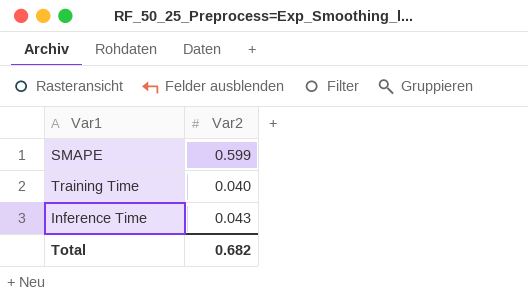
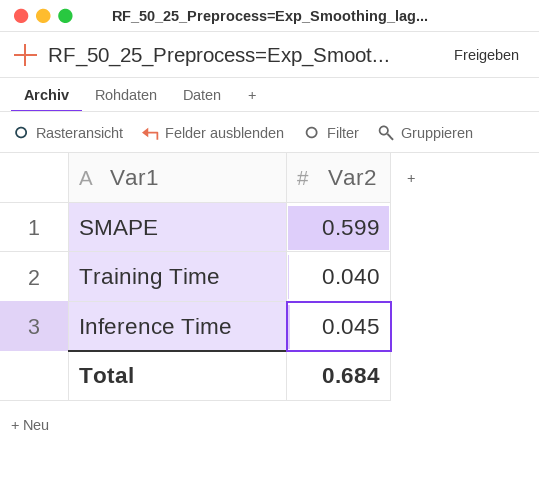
Inference Time | Var2: 0.043 -> 0.045
Total | Var2: 0.682 -> 0.684

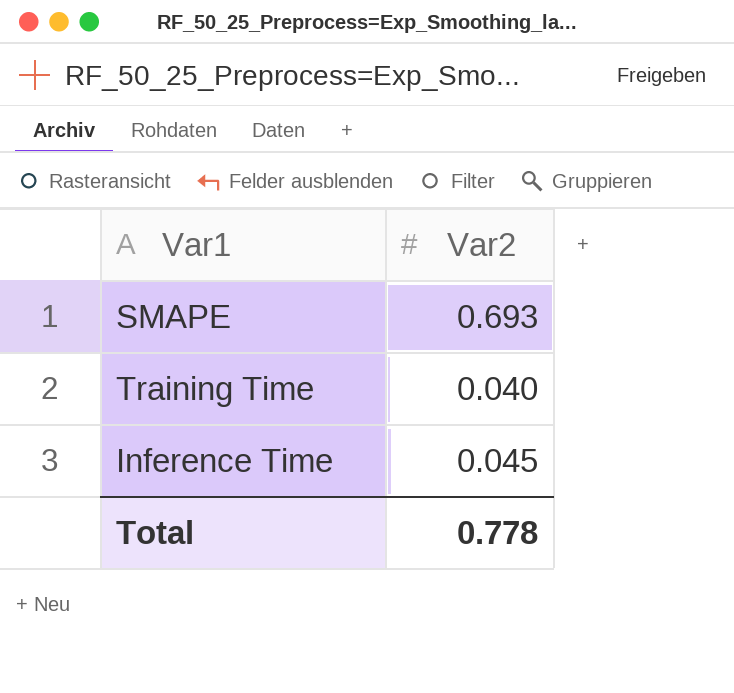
SMAPE | Var2: 0.599 -> 0.693
Total | Var2: 0.684 -> 0.778

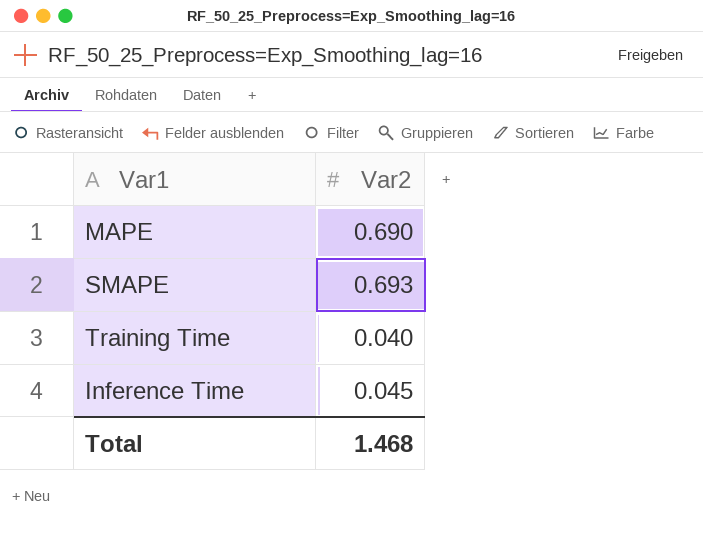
row MAPE: none -> 0.690
Total | Var2: 0.778 -> 1.468

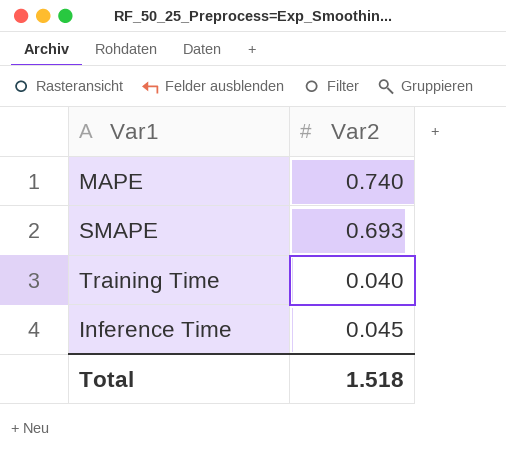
MAPE | Var2: 0.690 -> 0.740
Total | Var2: 1.468 -> 1.518

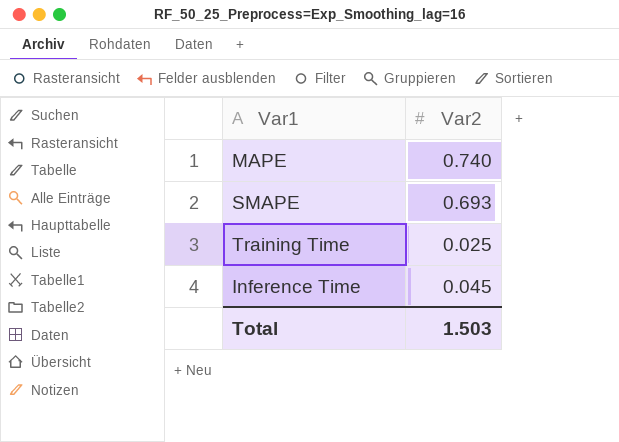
Training Time | Var2: 0.040 -> 0.025
Total | Var2: 1.518 -> 1.503

